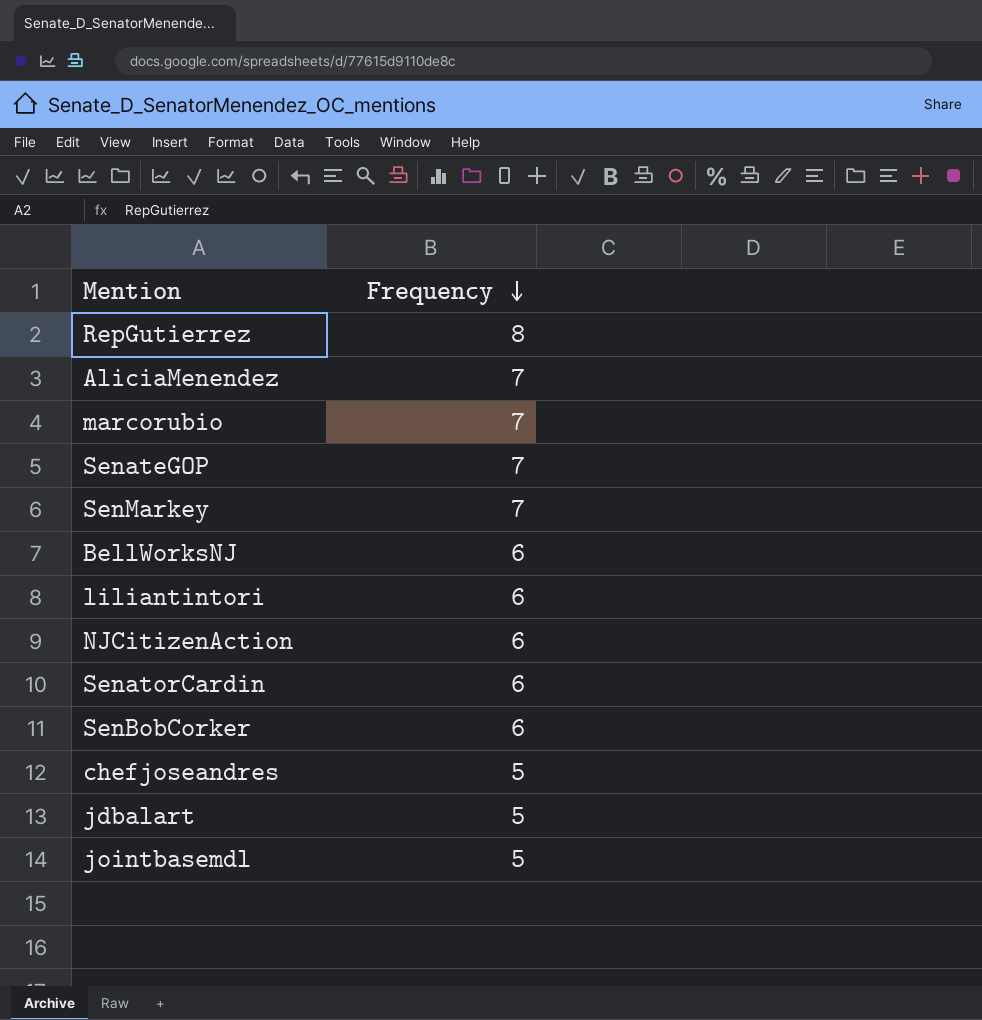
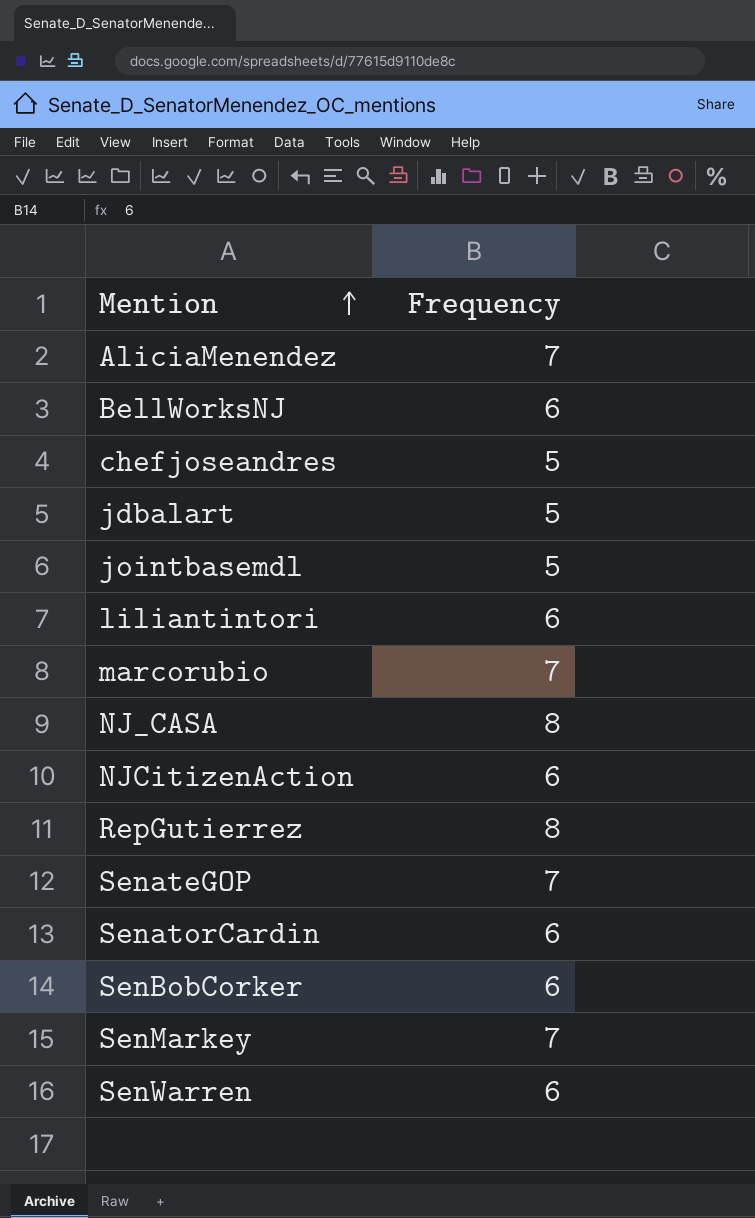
row order: Frequency descending -> Mention ascending
row NJ_CASA: none -> 8
row SenWarren: none -> 6

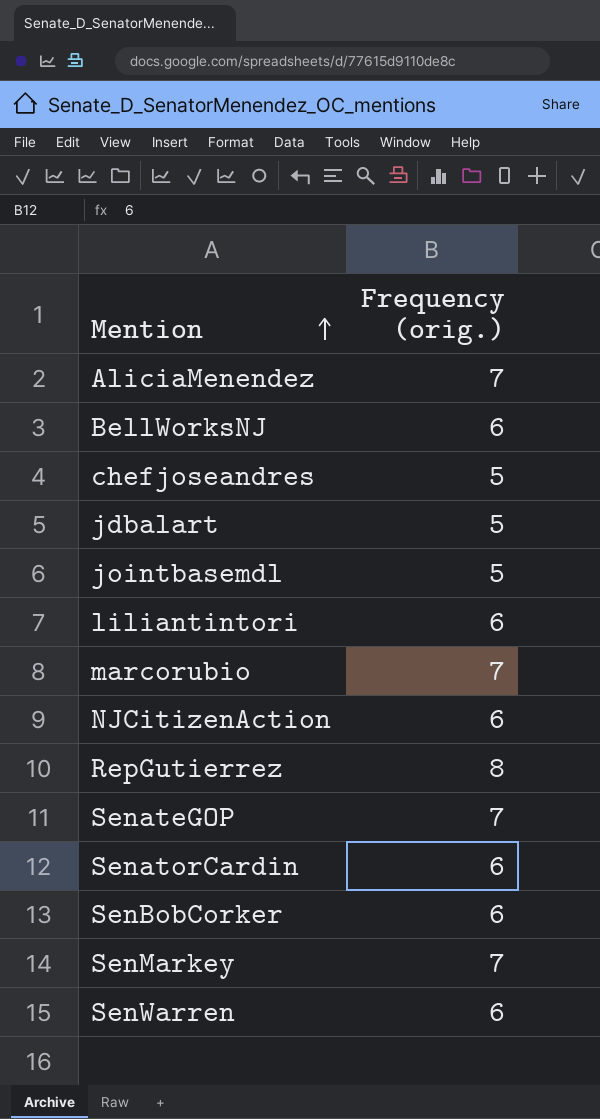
column name: Frequency -> Frequency (orig.)
row NJ_CASA: 8 -> none

